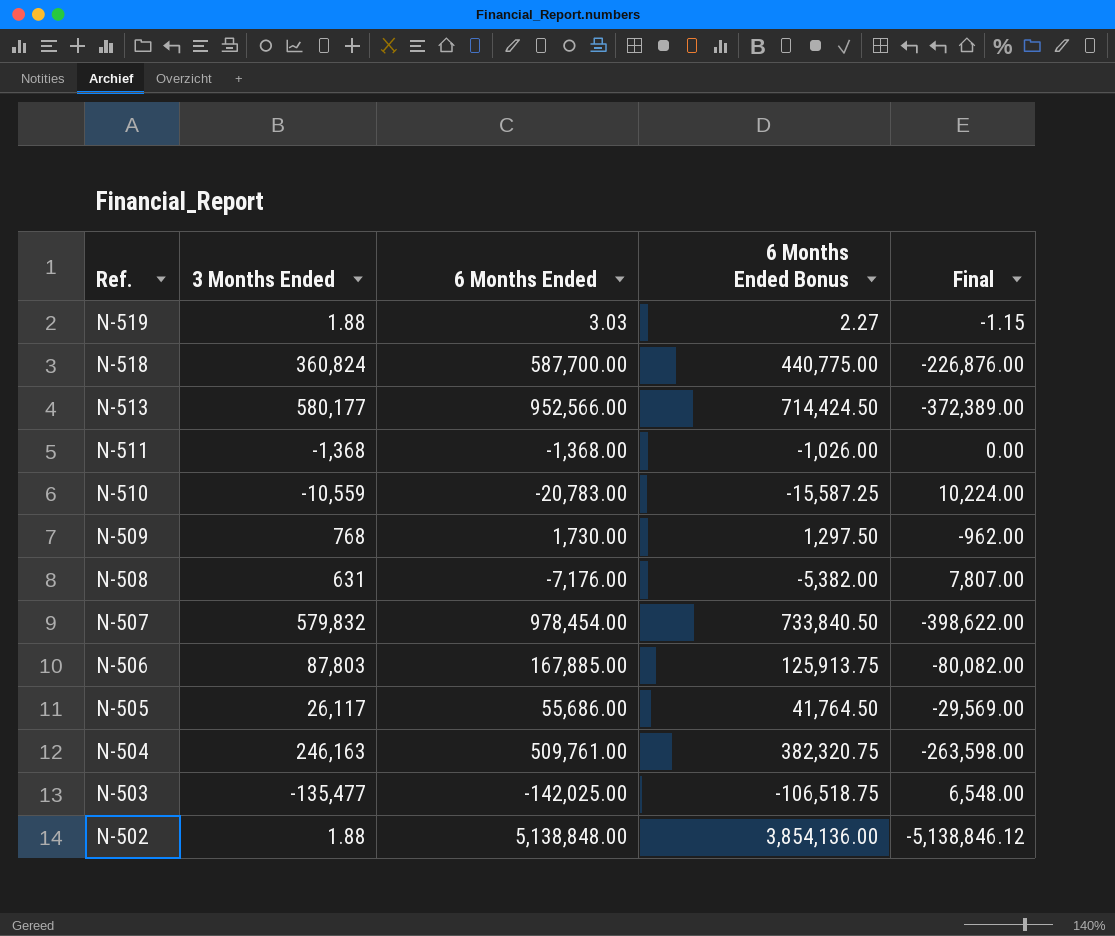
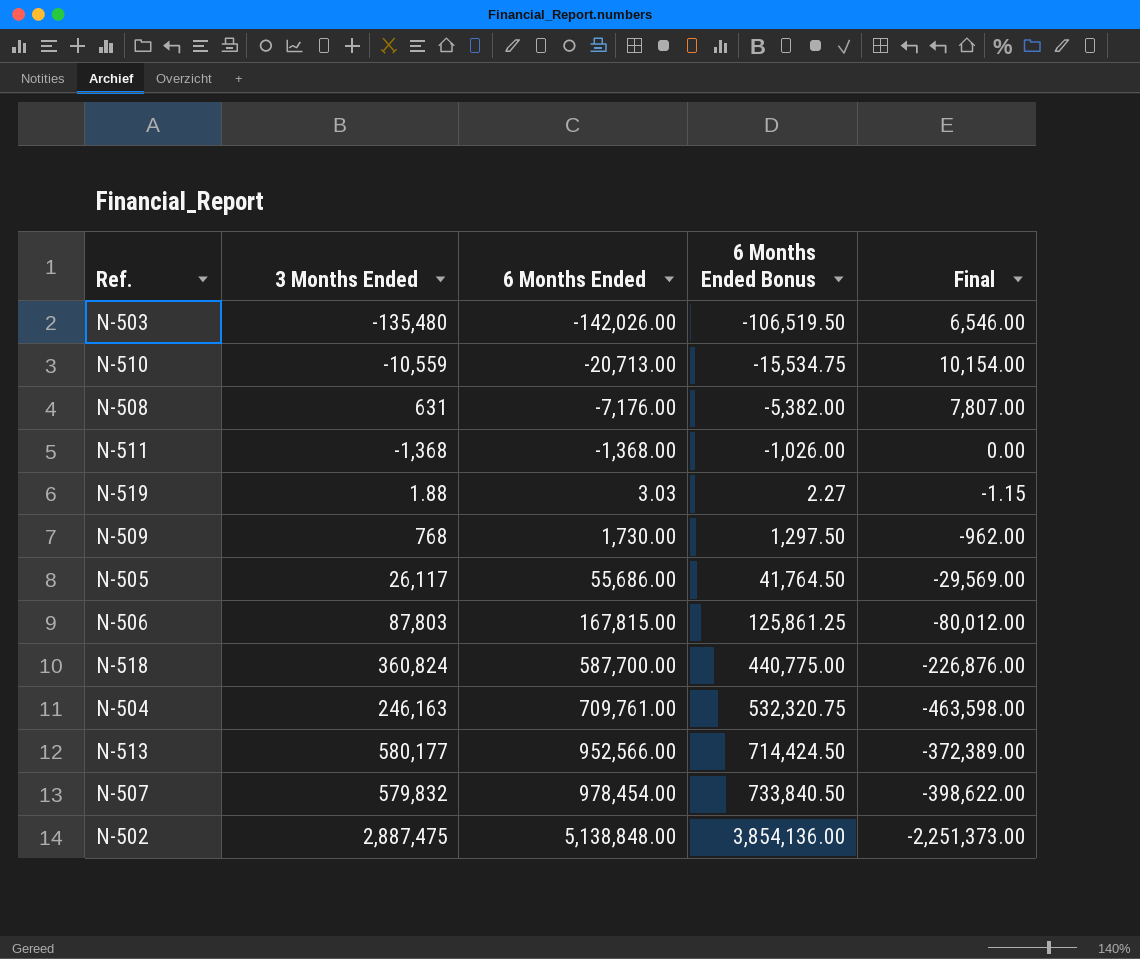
row order: Ref. descending -> 6 Months Ended ascending
N-503 | 3 Months Ended: -135,477 -> -135,480
N-503 | 6 Months Ended: -142,025.00 -> -142,026.00
N-503 | 6 Months Ended Bonus: -106,518.75 -> -106,519.50
N-503 | Final: 6,548.00 -> 6,546.00
N-510 | 6 Months Ended: -20,783.00 -> -20,713.00
N-510 | 6 Months Ended Bonus: -15,587.25 -> -15,534.75
N-510 | Final: 10,224.00 -> 10,154.00
N-506 | 6 Months Ended: 167,885.00 -> 167,815.00
N-506 | 6 Months Ended Bonus: 125,913.75 -> 125,861.25
N-506 | Final: -80,082.00 -> -80,012.00
N-504 | 6 Months Ended: 509,761.00 -> 709,761.00
N-504 | 6 Months Ended Bonus: 382,320.75 -> 532,320.75
N-504 | Final: -263,598.00 -> -463,598.00
N-502 | 3 Months Ended: 1.88 -> 2,887,475
N-502 | Final: -5,138,846.12 -> -2,251,373.00

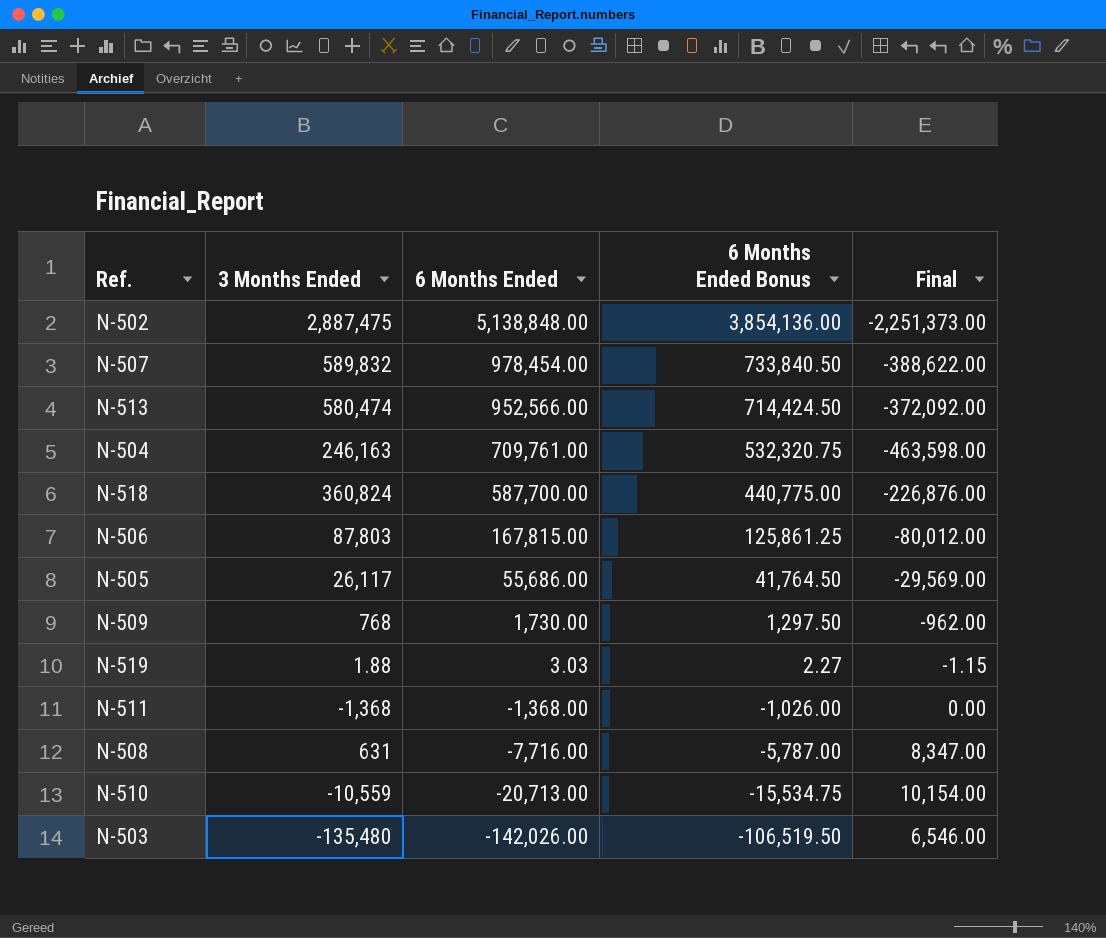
row order: 6 Months Ended ascending -> 6 Months Ended descending
N-507 | 3 Months Ended: 579,832 -> 589,832
N-507 | Final: -398,622.00 -> -388,622.00
N-513 | 3 Months Ended: 580,177 -> 580,474
N-513 | Final: -372,389.00 -> -372,092.00
N-508 | 6 Months Ended: -7,176.00 -> -7,716.00
N-508 | 6 Months Ended Bonus: -5,382.00 -> -5,787.00
N-508 | Final: 7,807.00 -> 8,347.00

